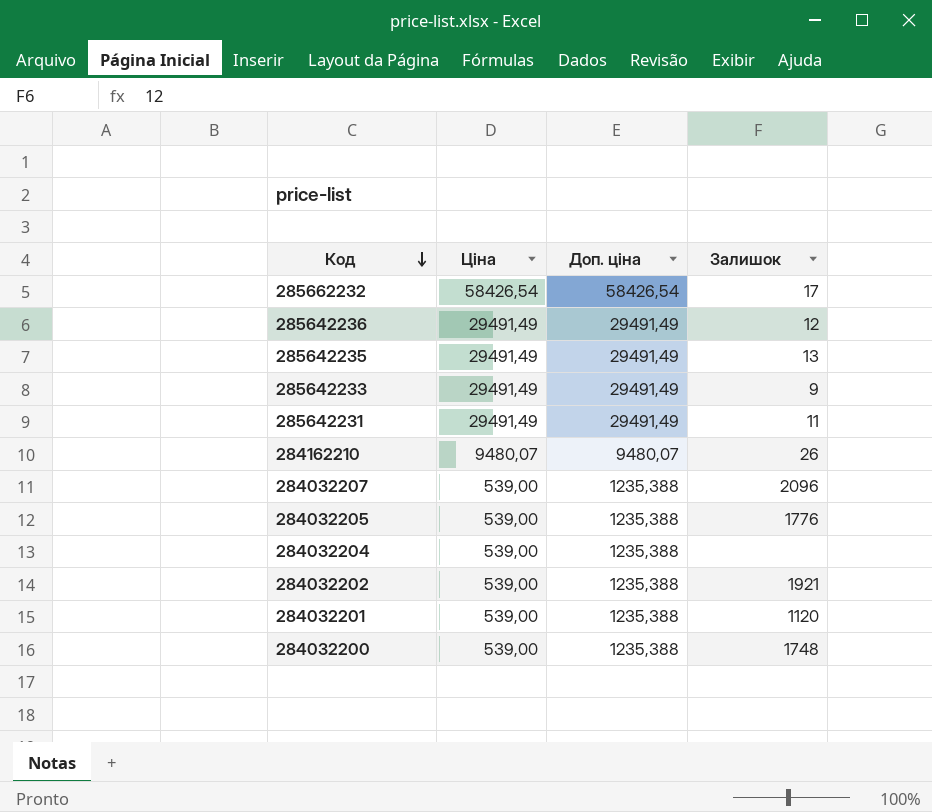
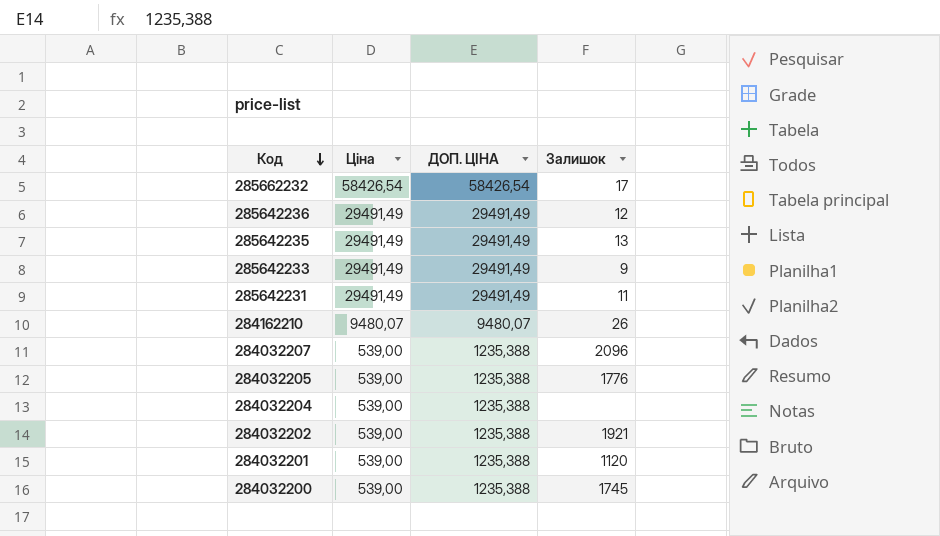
column name: Доп. ціна -> ДОП. ЦІНА
284032200 | Залишок: 1748 -> 1745

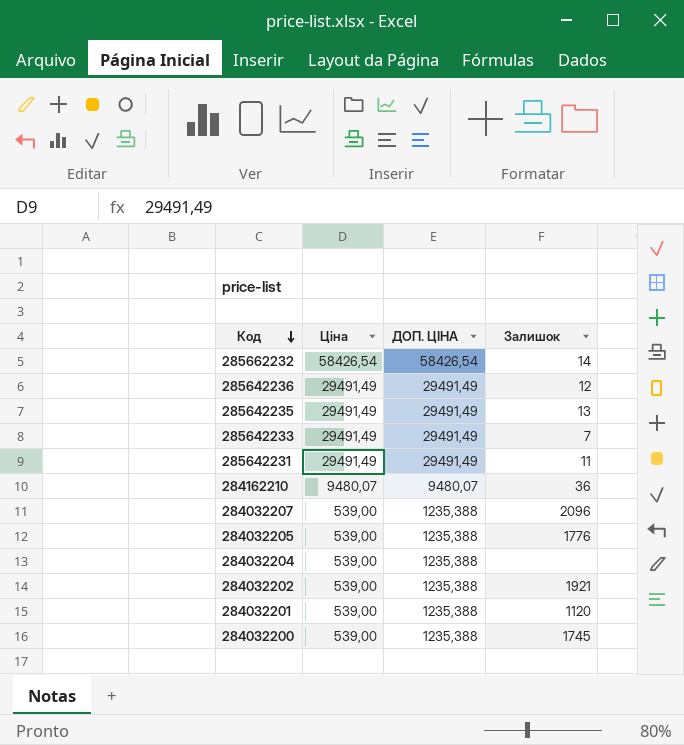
285662232 | Залишок: 17 -> 14
285642233 | Залишок: 9 -> 7
284162210 | Залишок: 26 -> 36

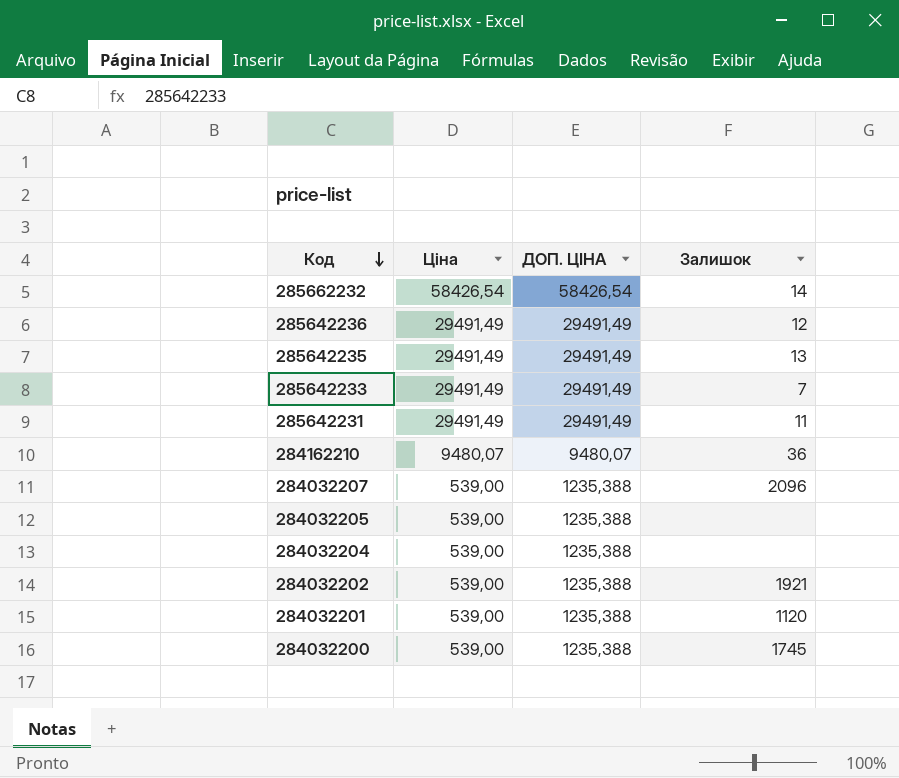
284032205 | Залишок: 1776 -> none

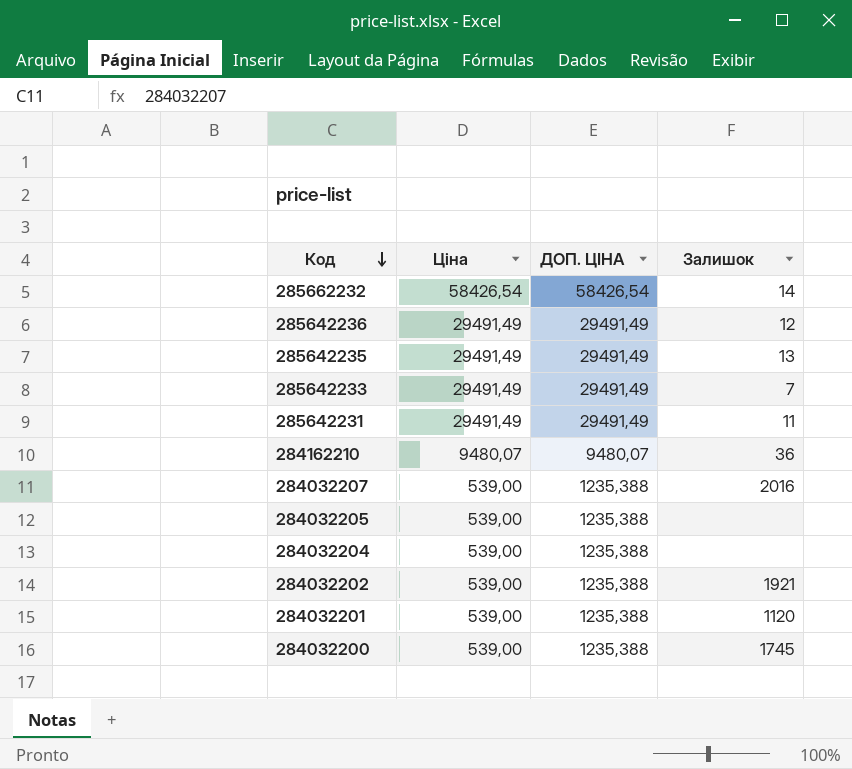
284032207 | Залишок: 2096 -> 2016

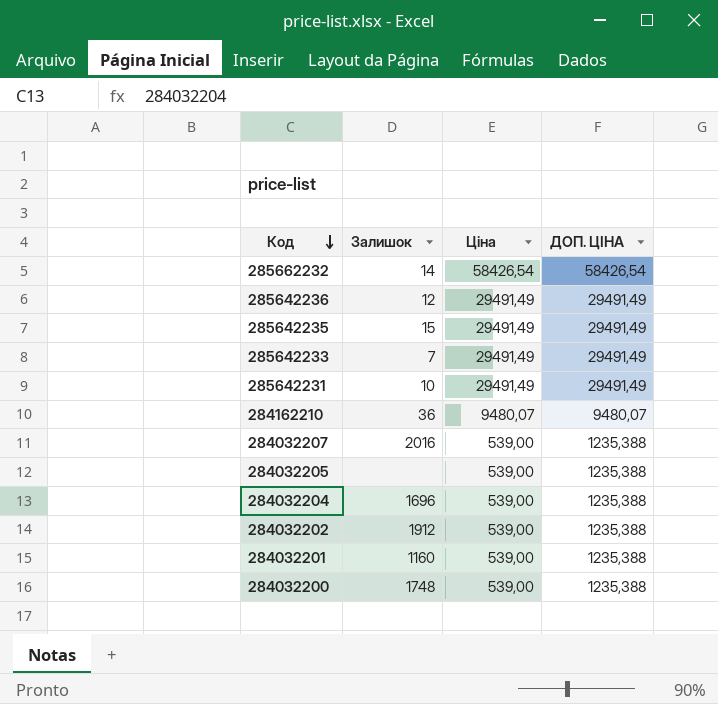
column Залишок | position: 4 -> 2
285642235 | Залишок: 13 -> 15
285642231 | Залишок: 11 -> 10
284032204 | Залишок: none -> 1696
284032202 | Залишок: 1921 -> 1912
284032201 | Залишок: 1120 -> 1160
284032200 | Залишок: 1745 -> 1748

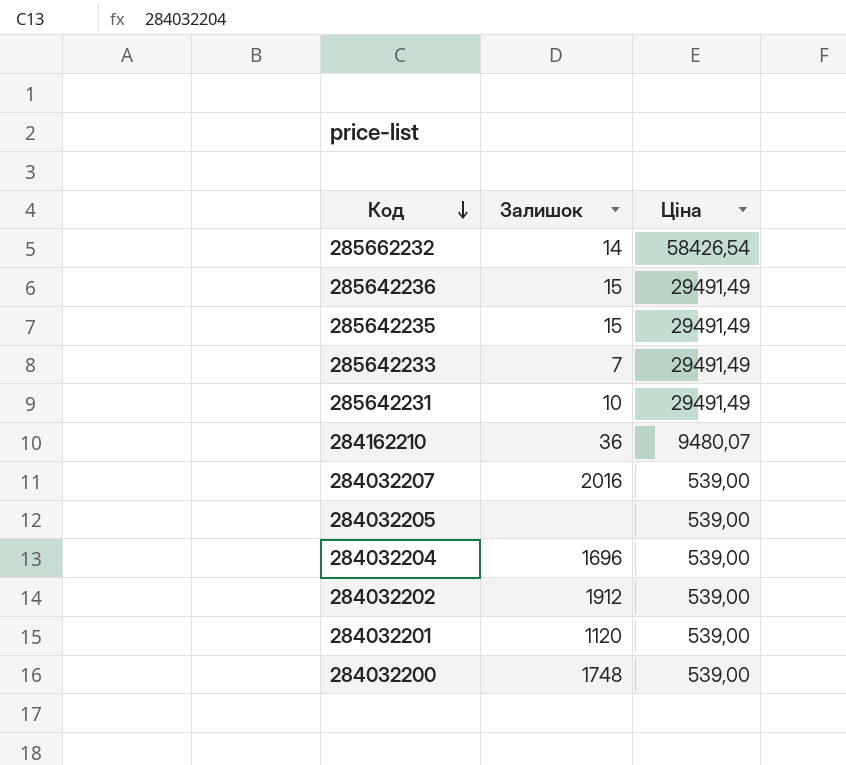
column ДОП. ЦІНА | position: 4 -> none
285642236 | Залишок: 12 -> 15
284032201 | Залишок: 1160 -> 1120

